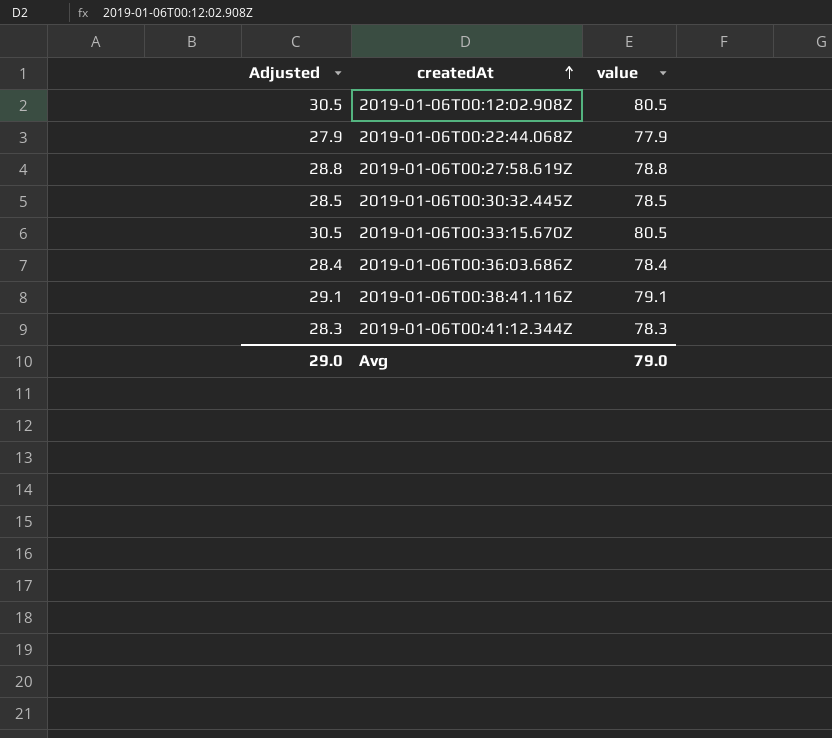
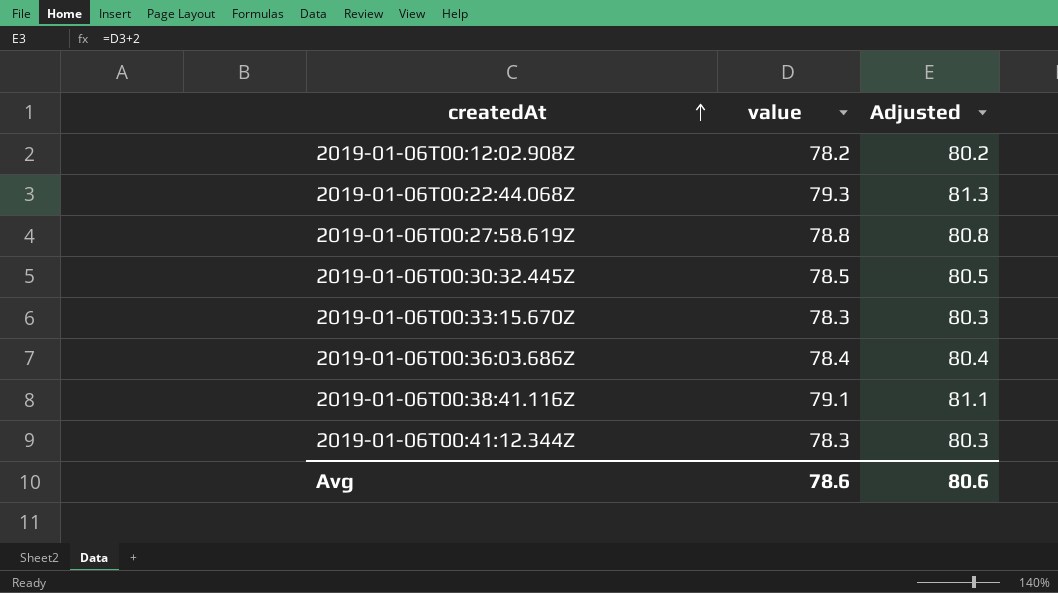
column Adjusted | formula: [value] - 50 -> [value] + 2
column Adjusted | position: 1 -> 3
2019-01-06T00:12:02.908Z | value: 80.5 -> 78.2
2019-01-06T00:22:44.068Z | value: 77.9 -> 79.3
2019-01-06T00:33:15.670Z | value: 80.5 -> 78.3
Avg | value: 79.0 -> 78.6
Avg | Adjusted: 29.0 -> 80.6

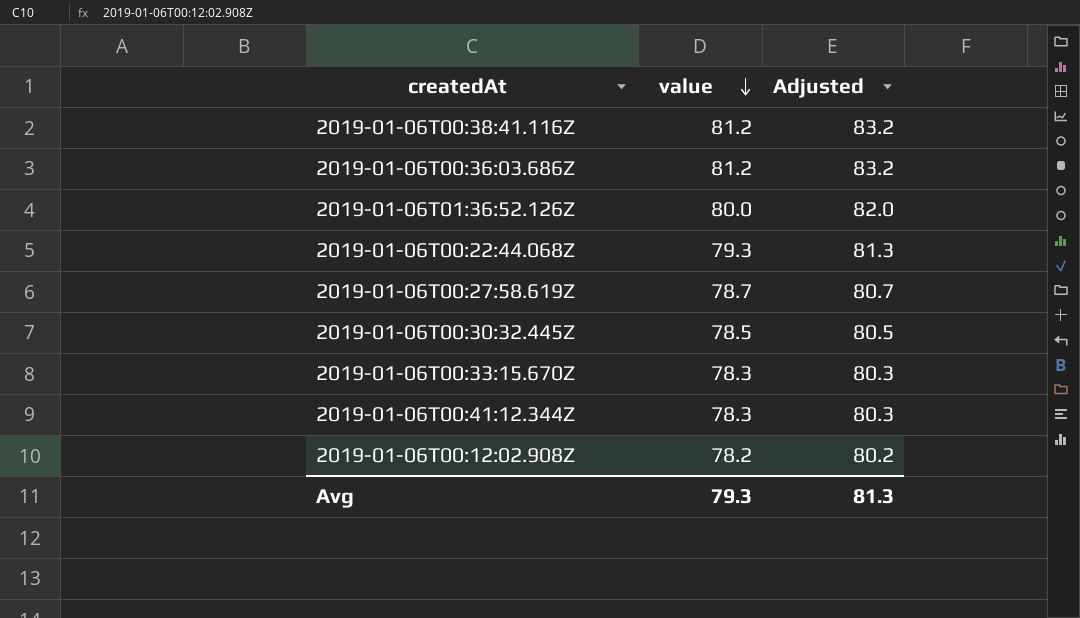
row order: createdAt ascending -> value descending
2019-01-06T00:38:41.116Z | value: 79.1 -> 81.2
2019-01-06T00:38:41.116Z | Adjusted: 81.1 -> 83.2
2019-01-06T00:36:03.686Z | value: 78.4 -> 81.2
2019-01-06T00:36:03.686Z | Adjusted: 80.4 -> 83.2
row 2019-01-06T01:36:52.126Z: none -> 80.0 | 82.0
2019-01-06T00:27:58.619Z | value: 78.8 -> 78.7
2019-01-06T00:27:58.619Z | Adjusted: 80.8 -> 80.7
Avg | value: 78.6 -> 79.3
Avg | Adjusted: 80.6 -> 81.3

